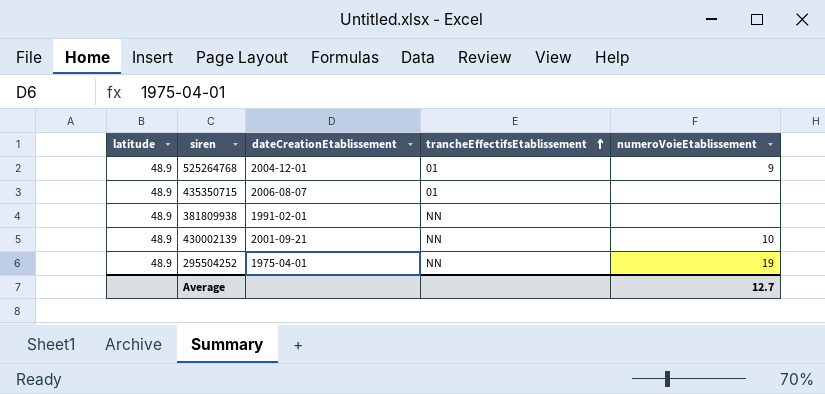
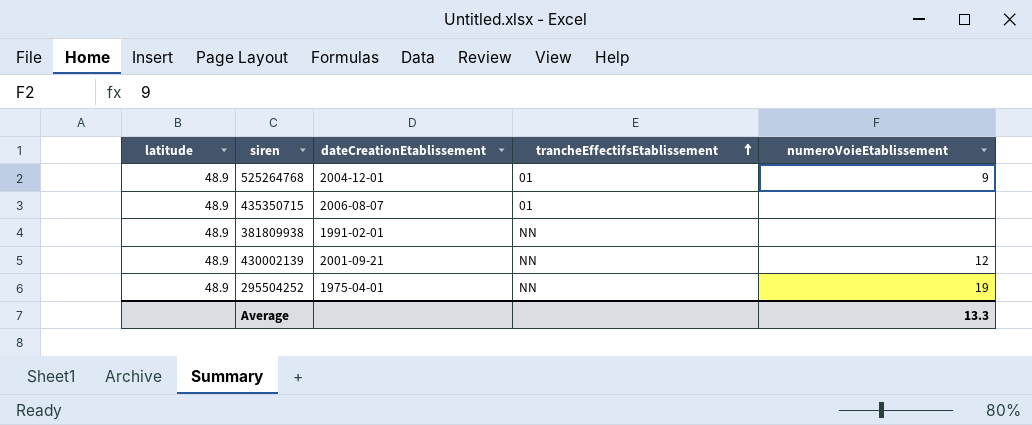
430002139 | numeroVoieEtablissement: 10 -> 12
Average | numeroVoieEtablissement: 12.7 -> 13.3

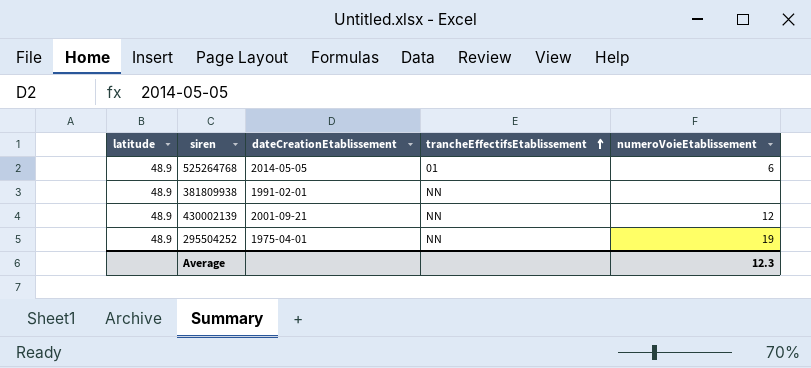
row 435350715: 48.9 | 2006-08-07 | 01 | none -> none
525264768 | dateCreationEtablissement: 2004-12-01 -> 2014-05-05
525264768 | numeroVoieEtablissement: 9 -> 6
Average | numeroVoieEtablissement: 13.3 -> 12.3

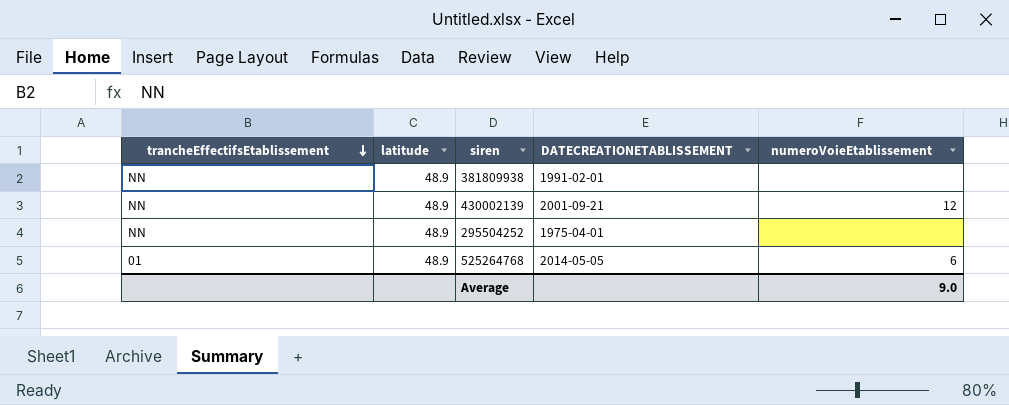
row order: trancheEffectifsEtablissement ascending -> trancheEffectifsEtablissement descending
column trancheEffectifsEtablissement | position: 4 -> 1
column name: dateCreationEtablissement -> DATECREATIONETABLISSEMENT
295504252 | numeroVoieEtablissement: 19 -> none
Average | numeroVoieEtablissement: 12.3 -> 9.0

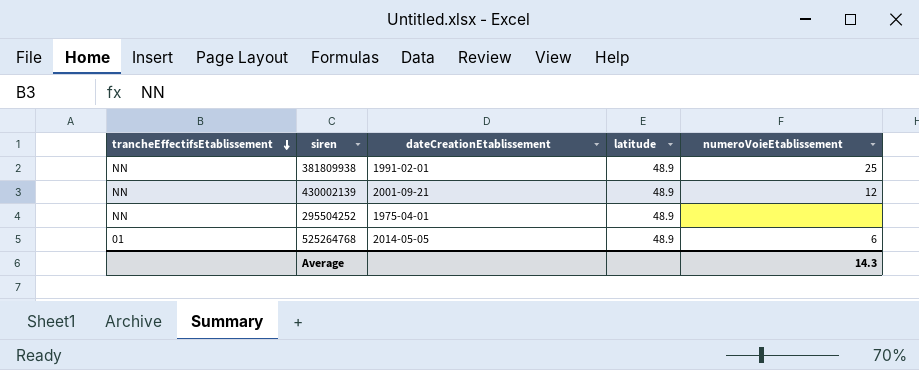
column name: DATECREATIONETABLISSEMENT -> dateCreationEtablissement
column latitude | position: 2 -> 4
381809938 | numeroVoieEtablissement: none -> 25
Average | numeroVoieEtablissement: 9.0 -> 14.3

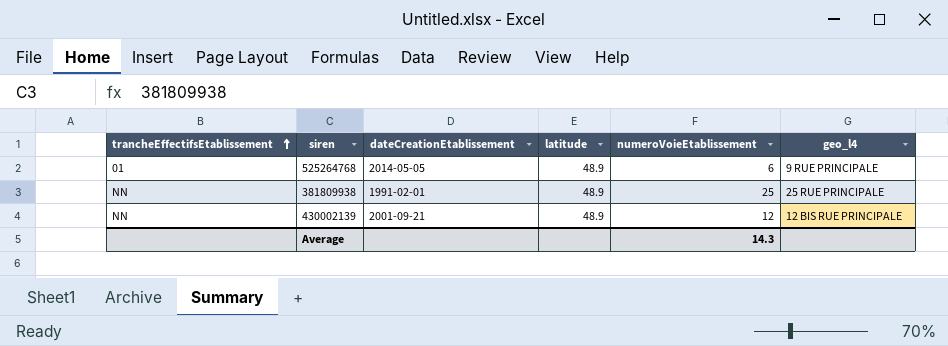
row order: trancheEffectifsEtablissement descending -> trancheEffectifsEtablissement ascending
column geo_l4 | position: none -> 6
row 295504252: NN | 1975-04-01 | 48.9 | none -> none

